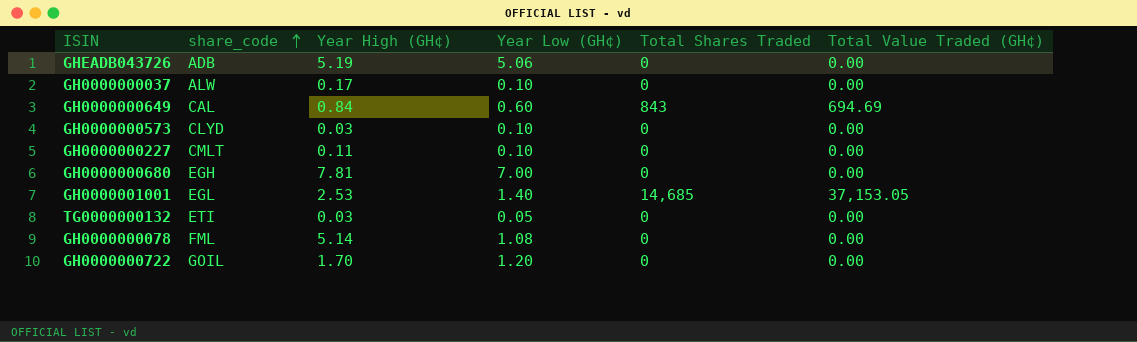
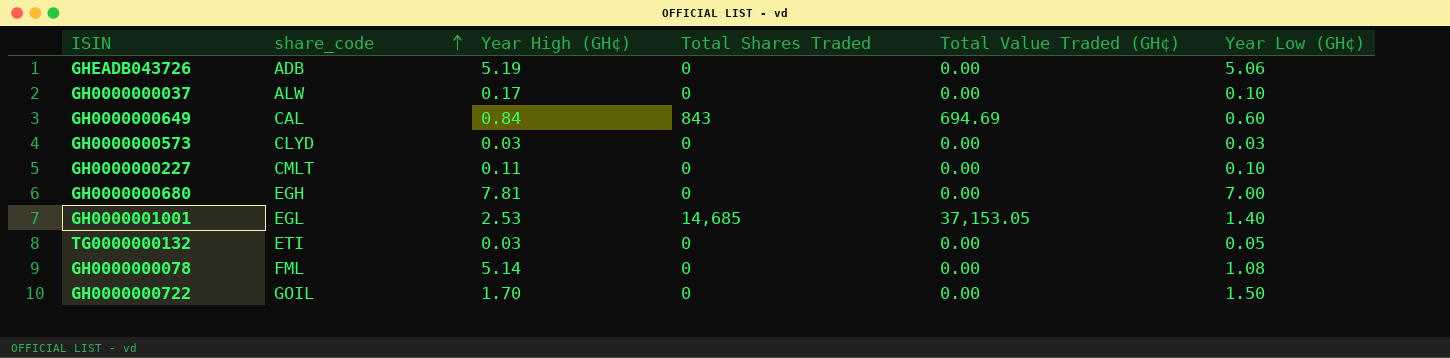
column Year Low (GH¢) | position: 4 -> 6
GH0000000573 | Year Low (GH¢): 0.10 -> 0.03
GH0000000722 | Year Low (GH¢): 1.20 -> 1.50

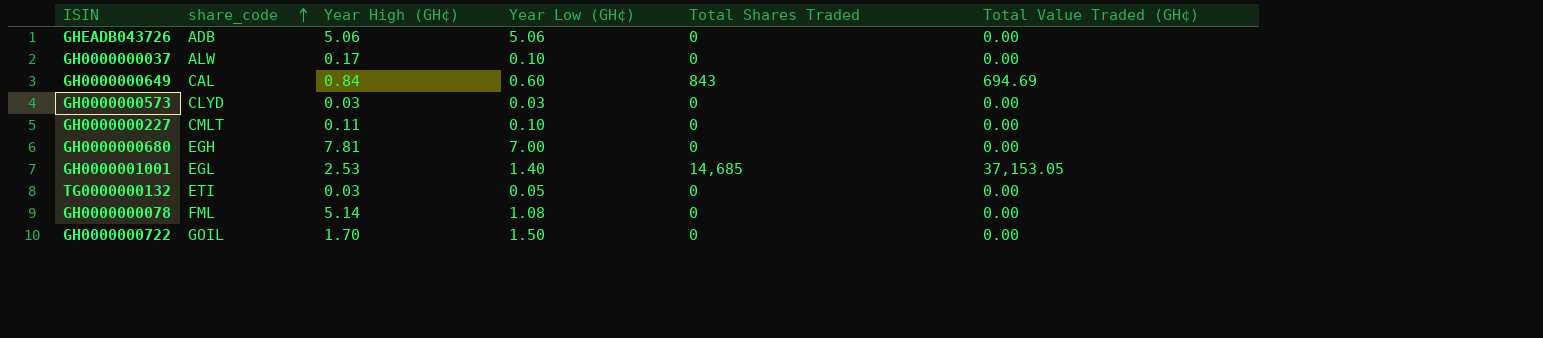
column Year Low (GH¢) | position: 6 -> 4
GHEADB043726 | Year High (GH¢): 5.19 -> 5.06

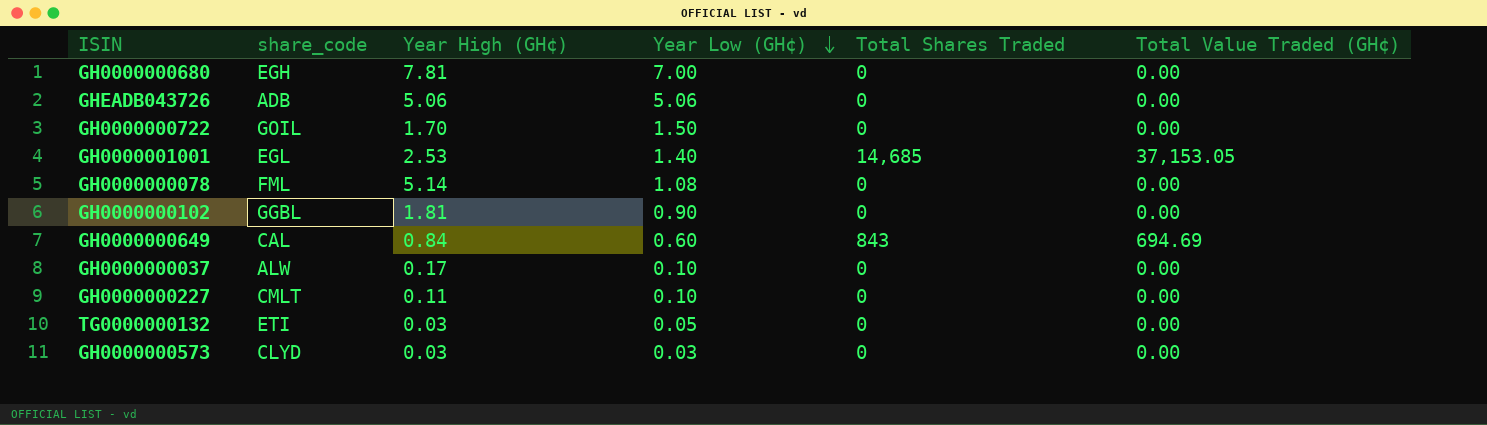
row order: share_code ascending -> Year Low (GH¢) descending
row GH0000000102: none -> GGBL | 1.81 | 0.90 | 0 | 0.00

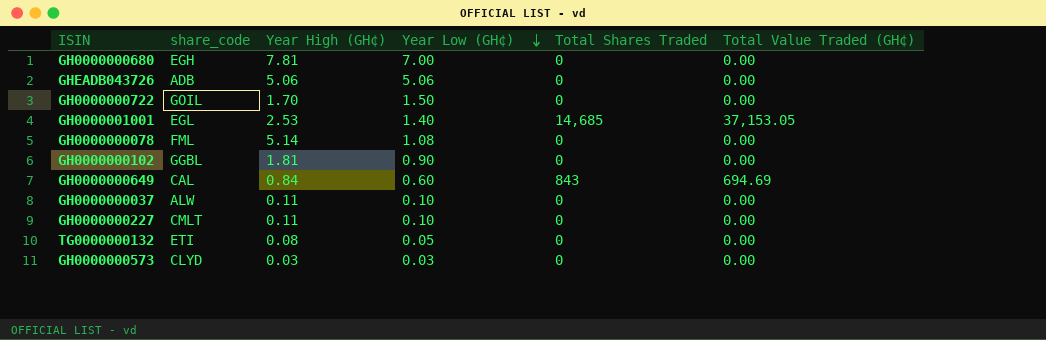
GH0000000037 | Year High (GH¢): 0.17 -> 0.11
TG0000000132 | Year High (GH¢): 0.03 -> 0.08

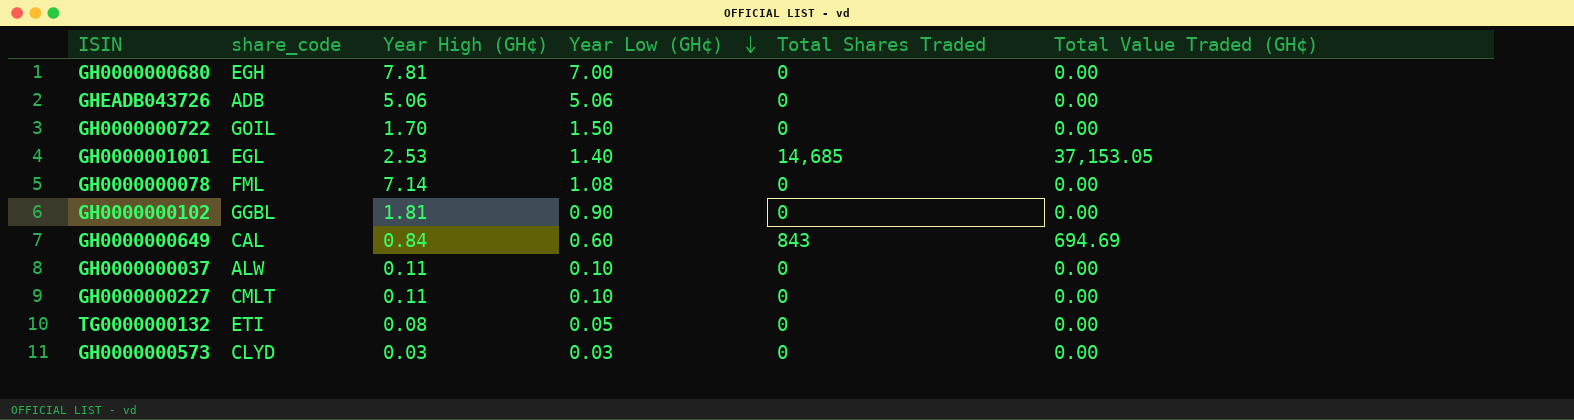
GH0000000078 | Year High (GH¢): 5.14 -> 7.14

